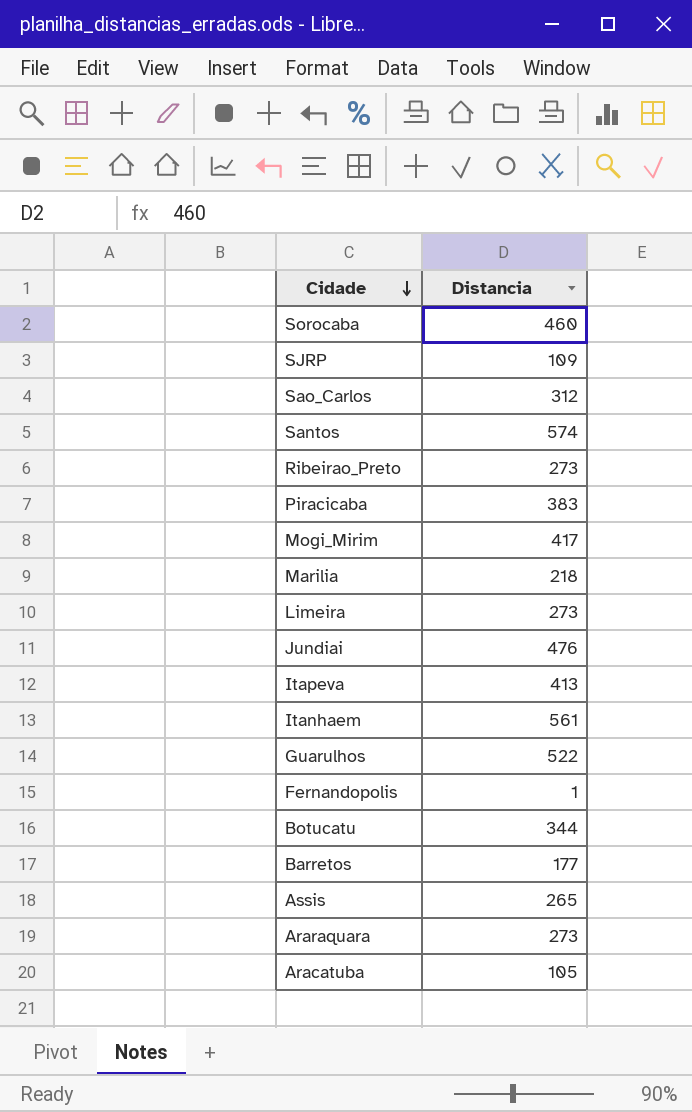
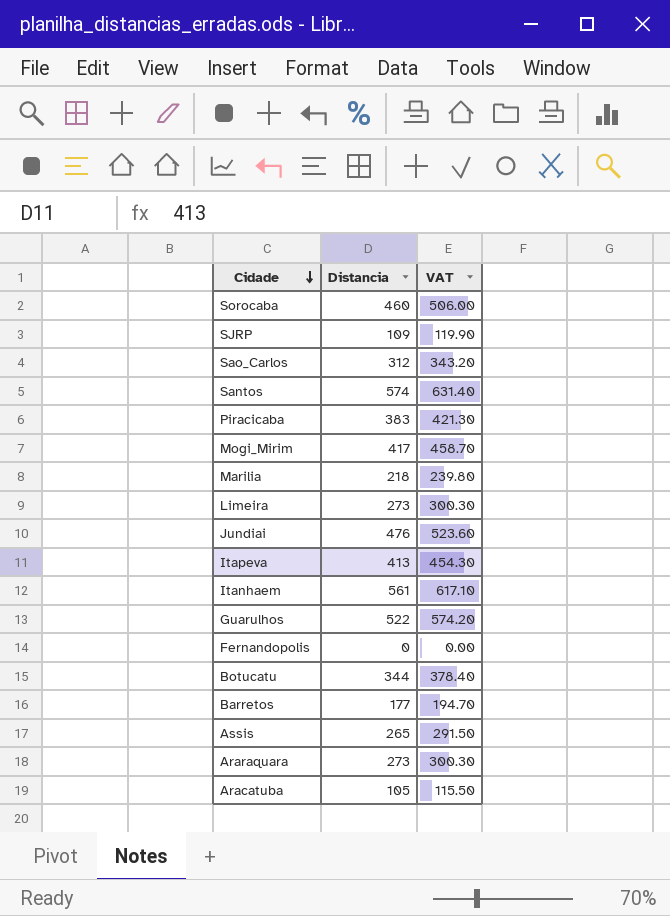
column VAT | formula: none -> [Distancia] * 1.1
row Ribeirao_Preto: 273 -> none
Fernandopolis | Distancia: 1 -> 0

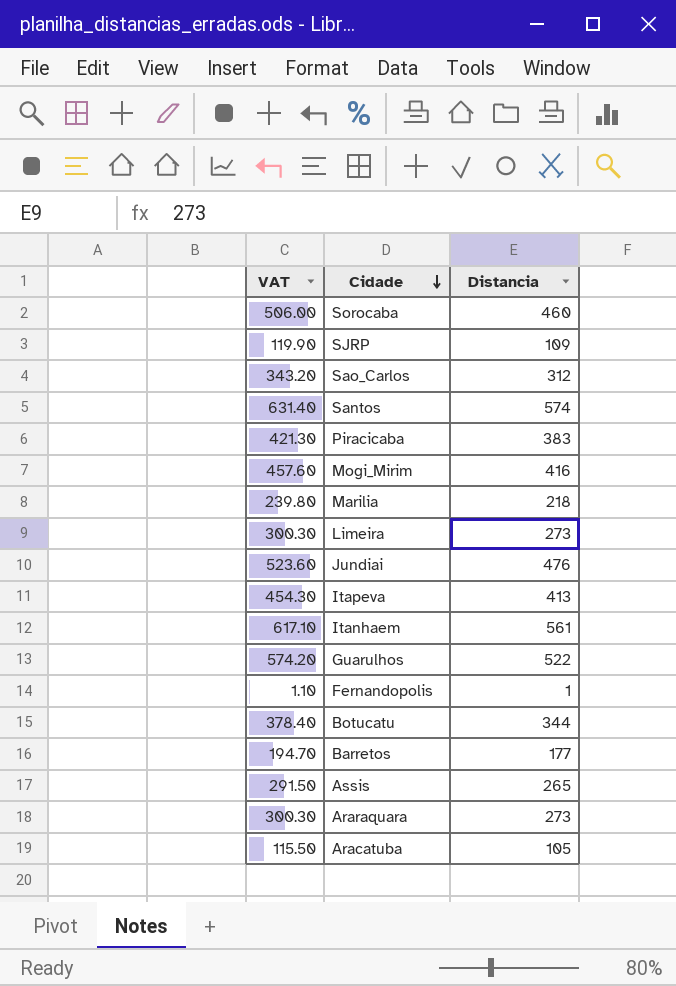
column VAT | position: 3 -> 1
Mogi_Mirim | VAT: 458.70 -> 457.60
Mogi_Mirim | Distancia: 417 -> 416
Fernandopolis | VAT: 0.00 -> 1.10
Fernandopolis | Distancia: 0 -> 1

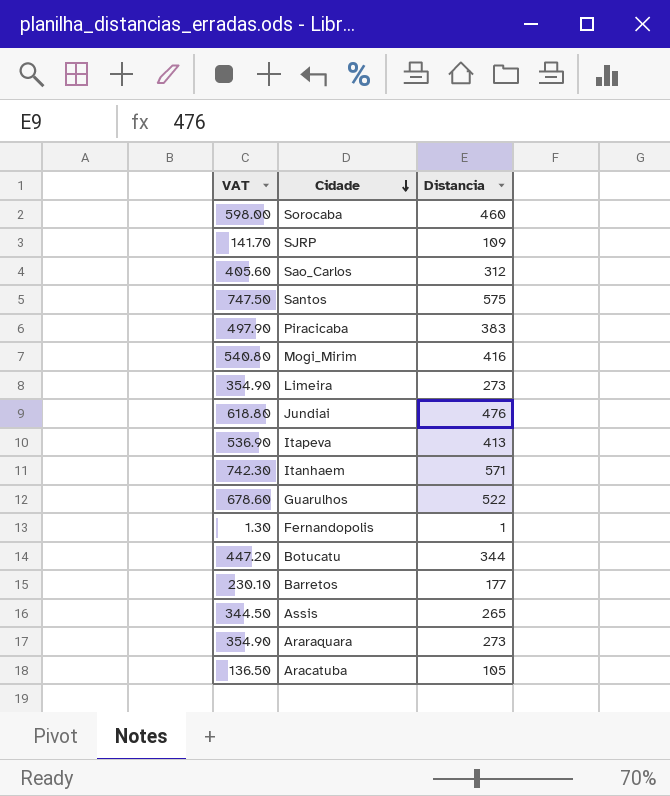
column VAT | formula: [Distancia] * 1.1 -> [Distancia] * 1.3
row Marilia: 239.80 | 218 -> none
Santos | Distancia: 574 -> 575
Itanhaem | Distancia: 561 -> 571

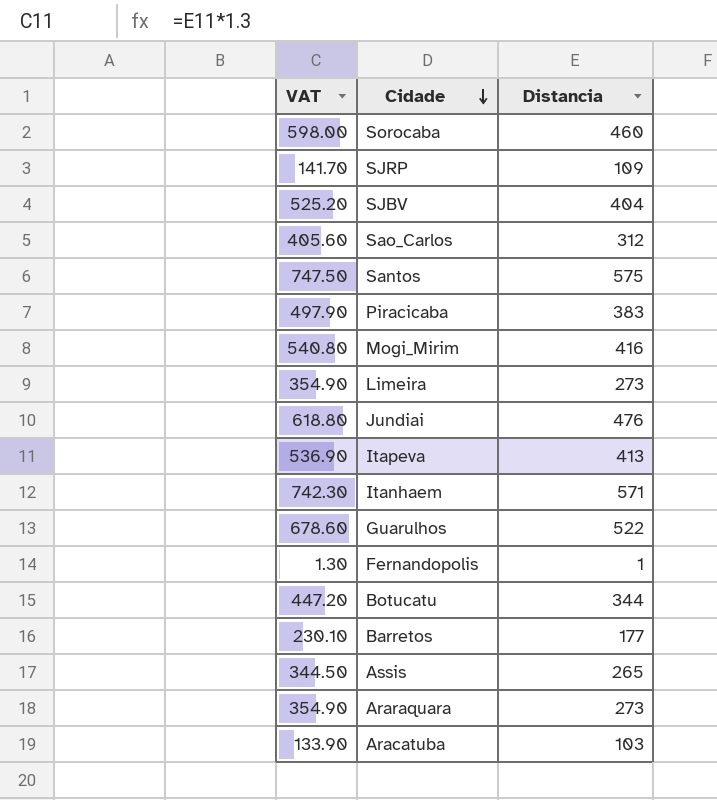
row SJBV: none -> 525.20 | 404
Aracatuba | VAT: 136.50 -> 133.90
Aracatuba | Distancia: 105 -> 103

